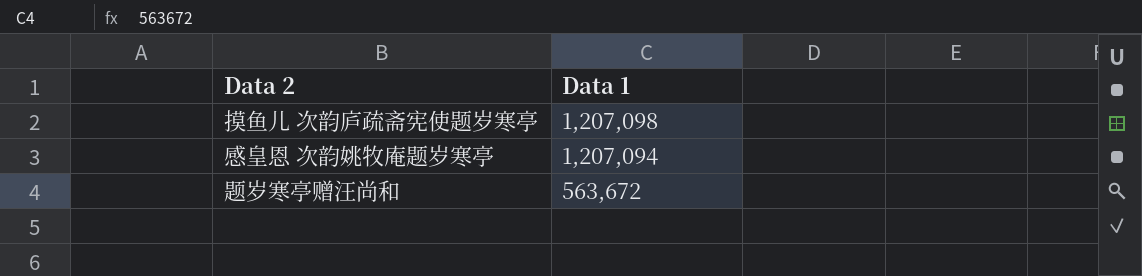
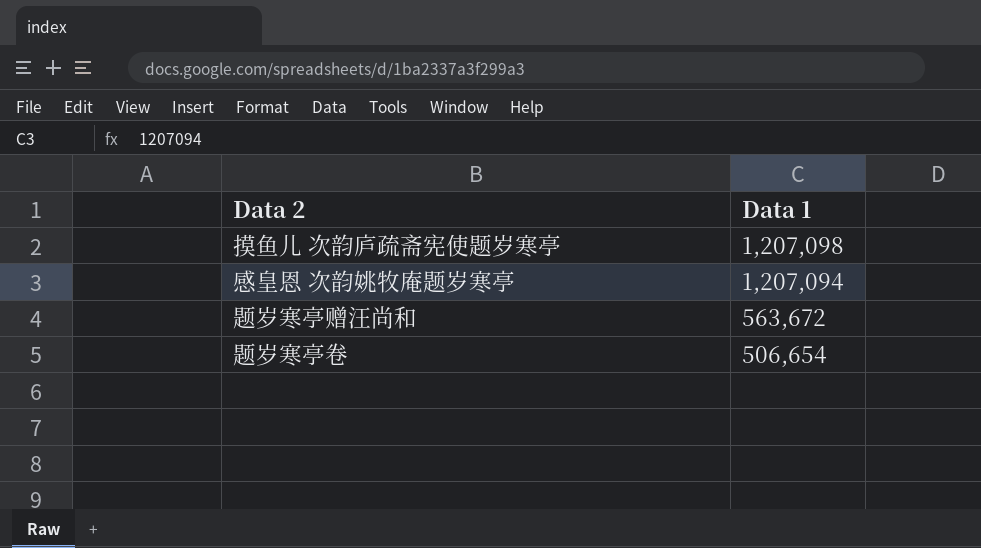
row 题岁寒亭卷: none -> 506,654

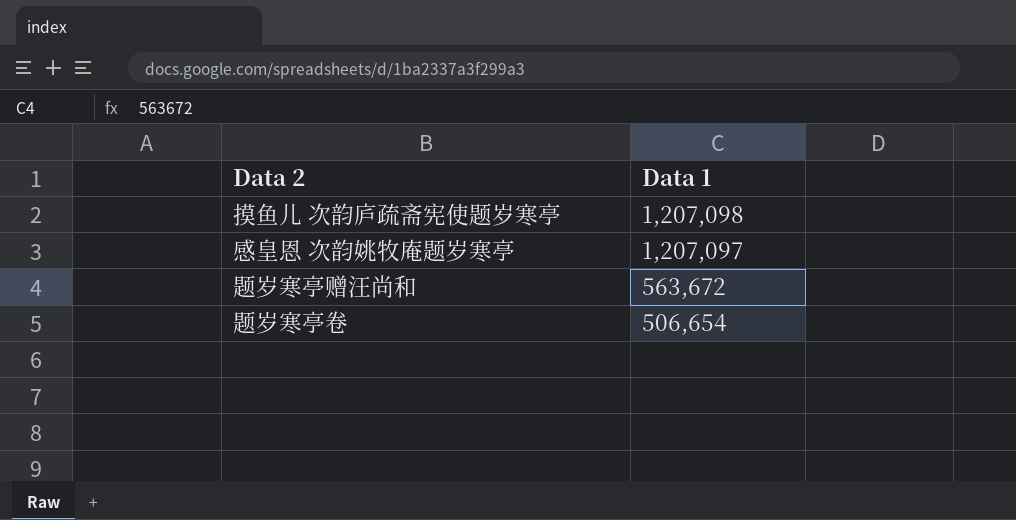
感皇恩 次韵姚牧庵题岁寒亭 | Data 1: 1,207,094 -> 1,207,097

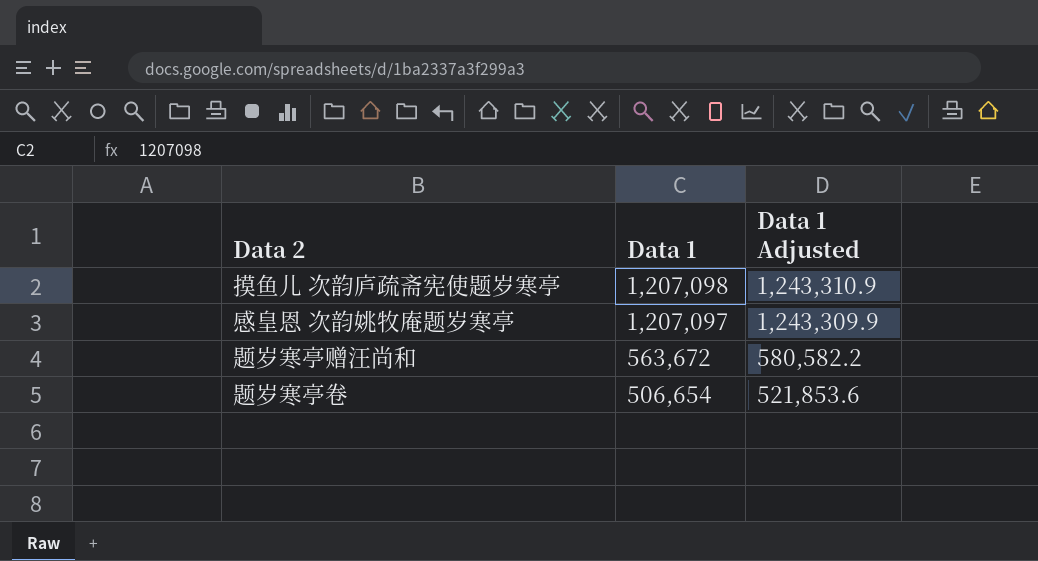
column Data 1 Adjusted | formula: none -> [Data 1] * 1.03

